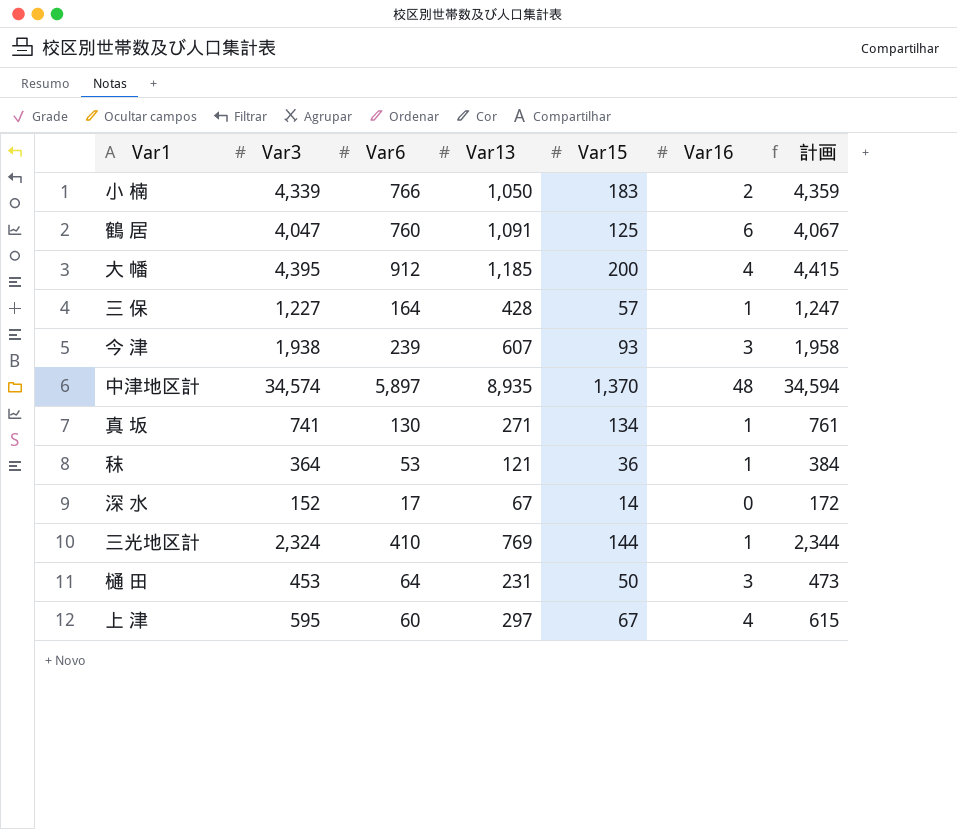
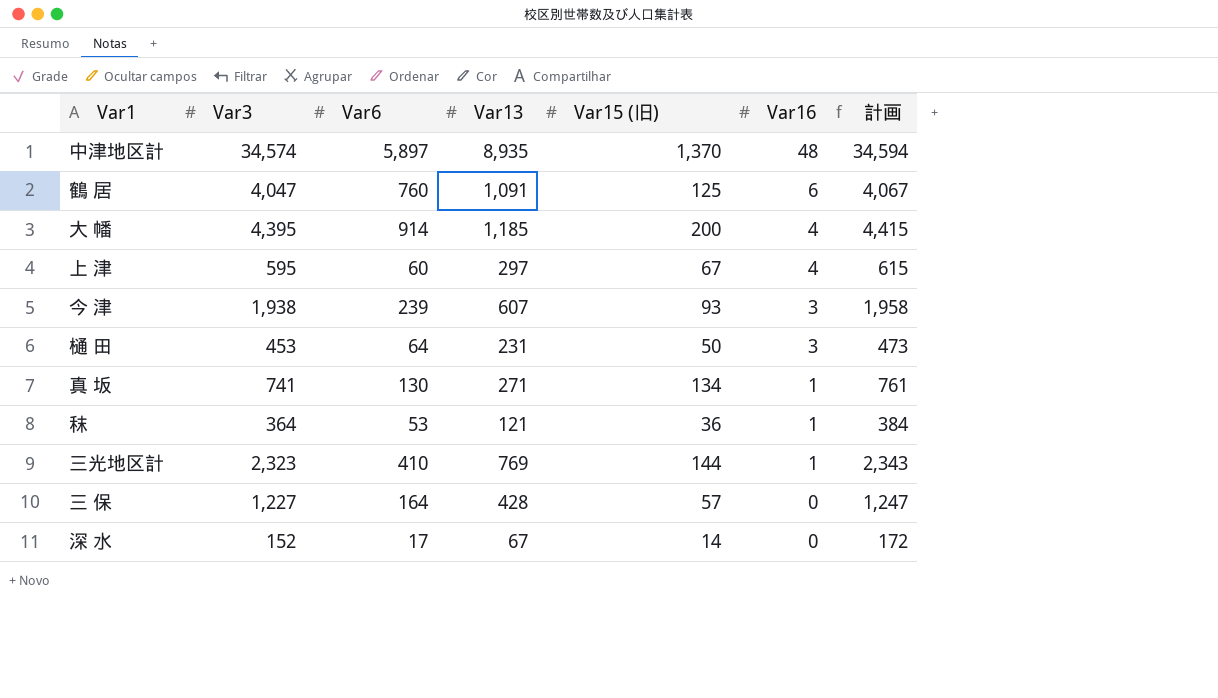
row order: none -> Var16 descending
column name: Var15 -> Var15 (旧)
row 小 楠: 4,339 | 766 | 1,050 | 183 | 2 | 4,359 -> none
大 幡 | Var6: 912 -> 914
三光地区計 | Var3: 2,324 -> 2,323
三光地区計 | 計画: 2,344 -> 2,343
三 保 | Var16: 1 -> 0

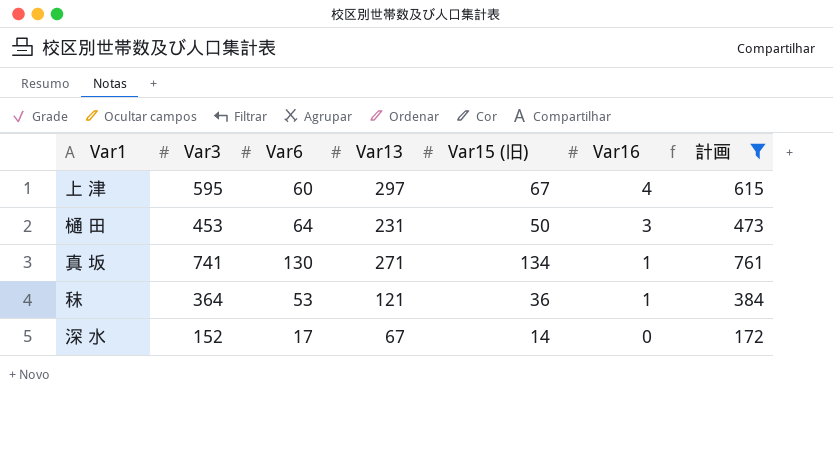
filter: none -> 計画 <= 761

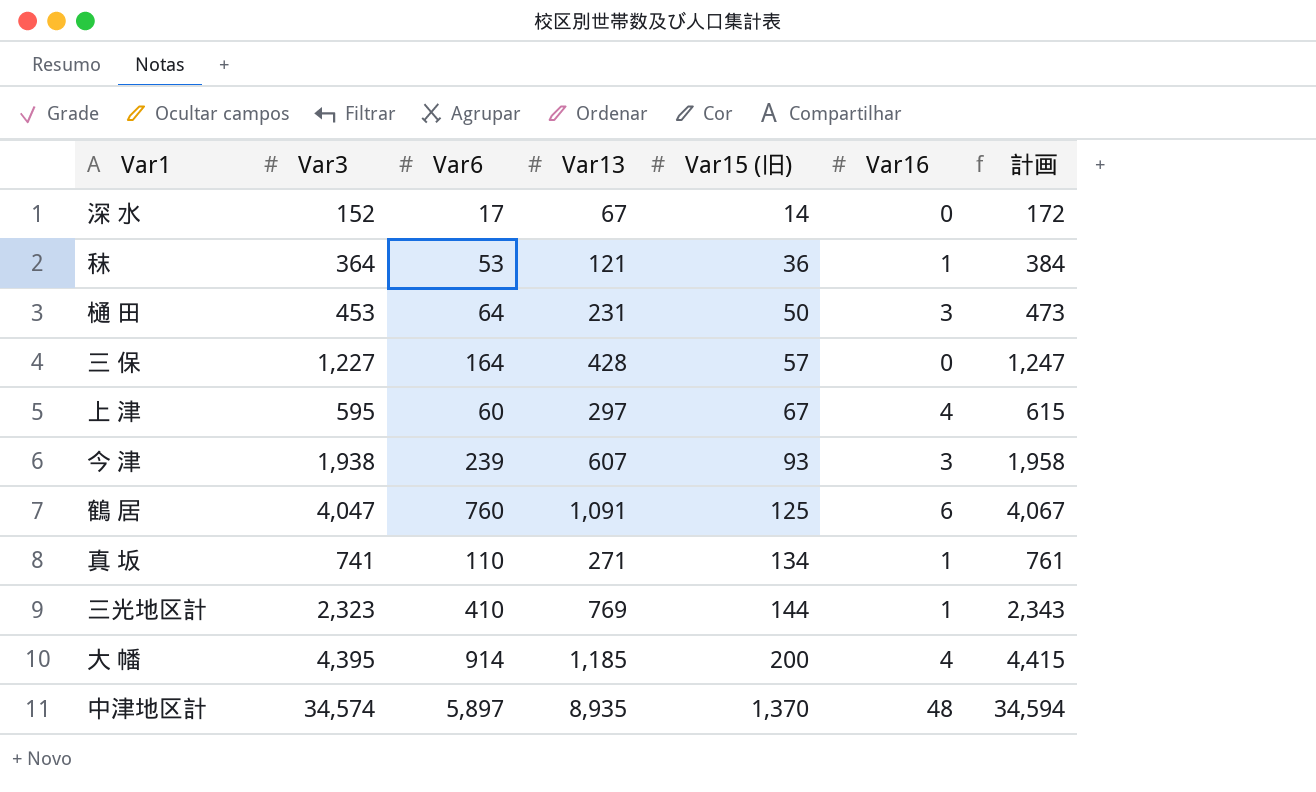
filter: 計画 <= 761 -> none
row order: Var16 descending -> Var15 (旧) ascending
真 坂 | Var6: 130 -> 110

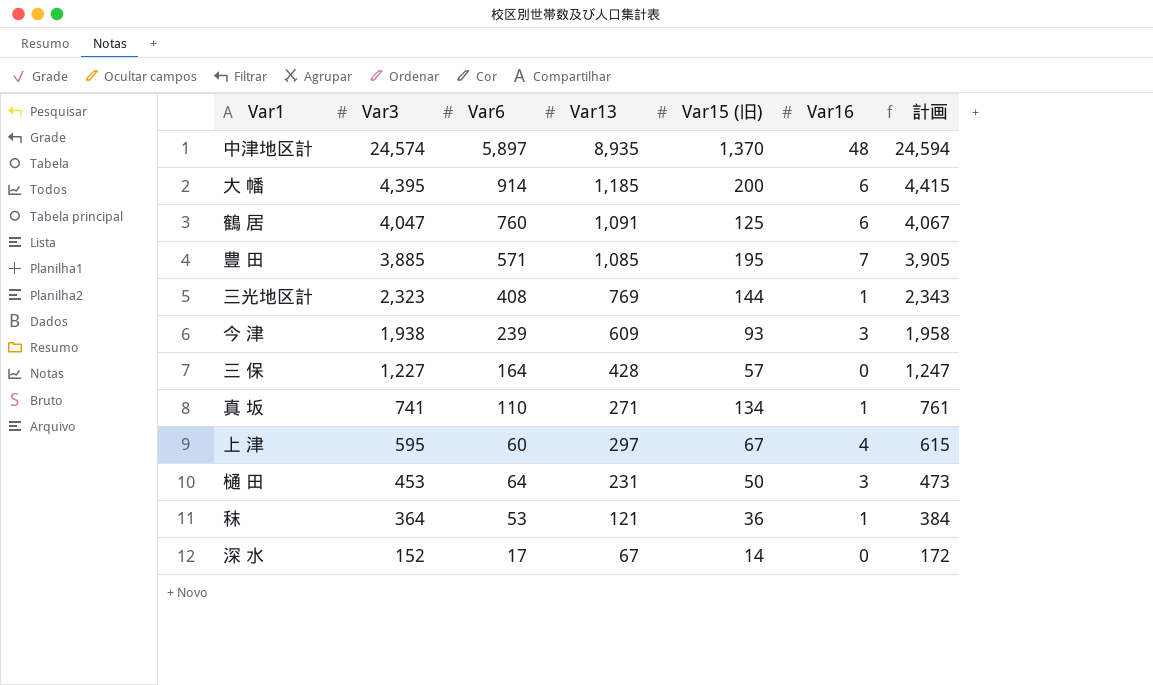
row order: Var15 (旧) ascending -> Var3 descending
中津地区計 | Var3: 34,574 -> 24,574
中津地区計 | 計画: 34,594 -> 24,594
大 幡 | Var16: 4 -> 6
row 豊 田: none -> 3,885 | 571 | 1,085 | 195 | 7 | 3,905
三光地区計 | Var6: 410 -> 408
今 津 | Var13: 607 -> 609

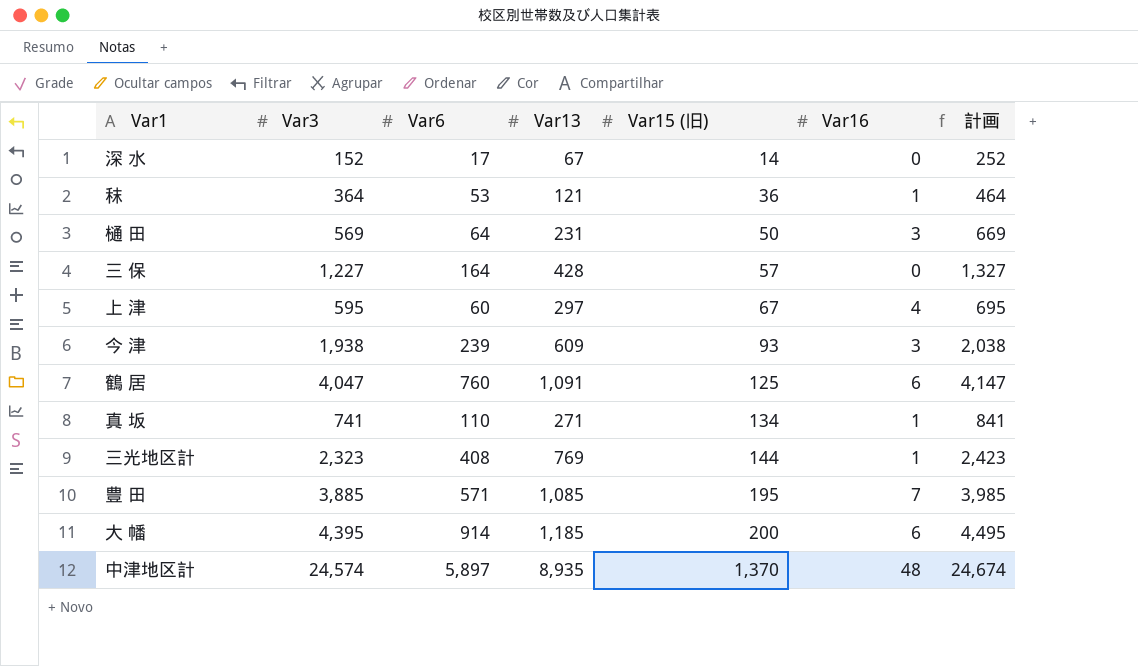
row order: Var3 descending -> Var15 (旧) ascending
column 計画 | formula: [Var3] + 20 -> [Var3] + 100
樋 田 | Var3: 453 -> 569

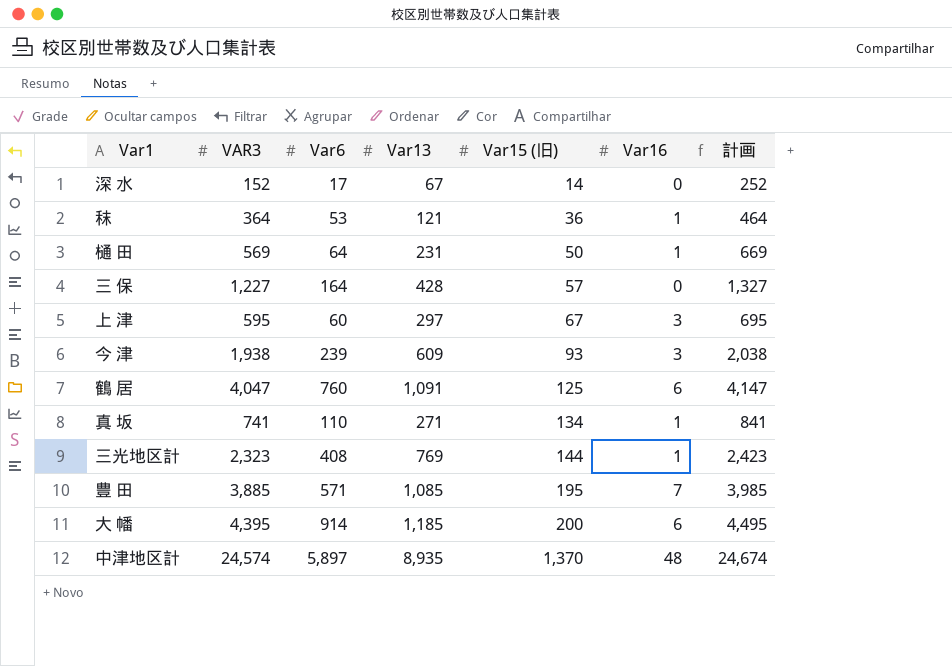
column name: Var3 -> VAR3
樋 田 | Var16: 3 -> 1
上 津 | Var16: 4 -> 3

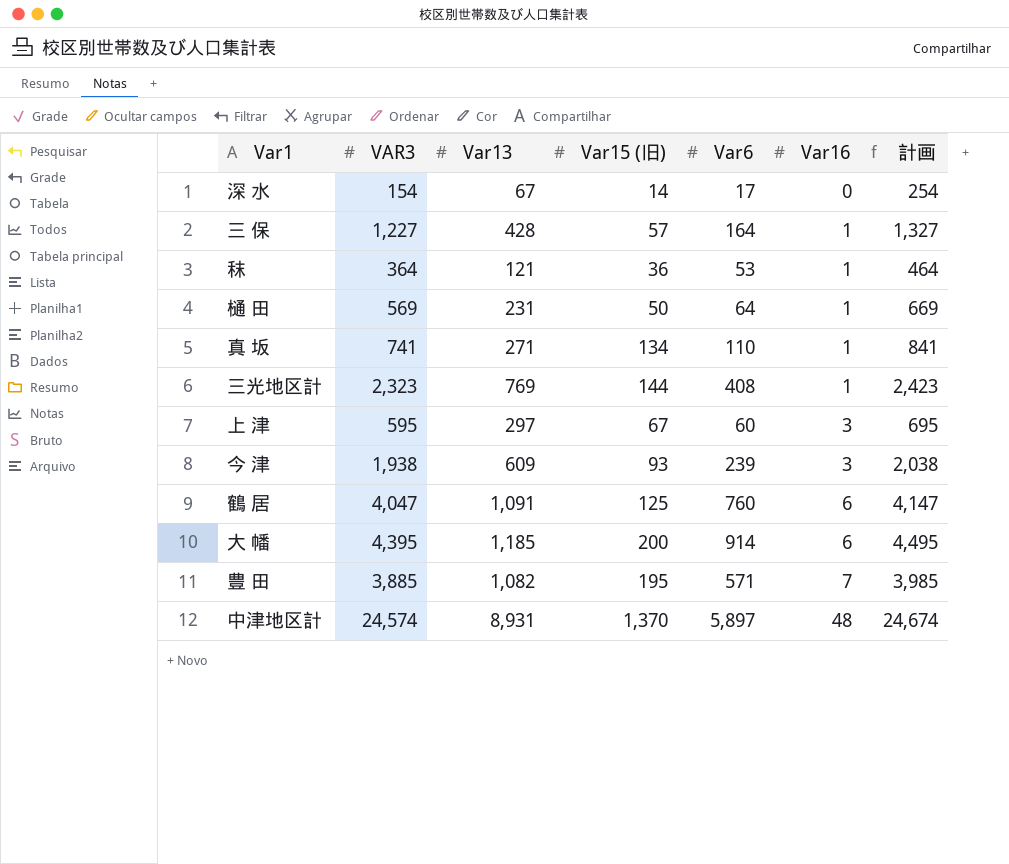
row order: Var15 (旧) ascending -> Var16 ascending
column Var6 | position: 3 -> 5
深 水 | VAR3: 152 -> 154
深 水 | 計画: 252 -> 254
三 保 | Var16: 0 -> 1
豊 田 | Var13: 1,085 -> 1,082
中津地区計 | Var13: 8,935 -> 8,931

